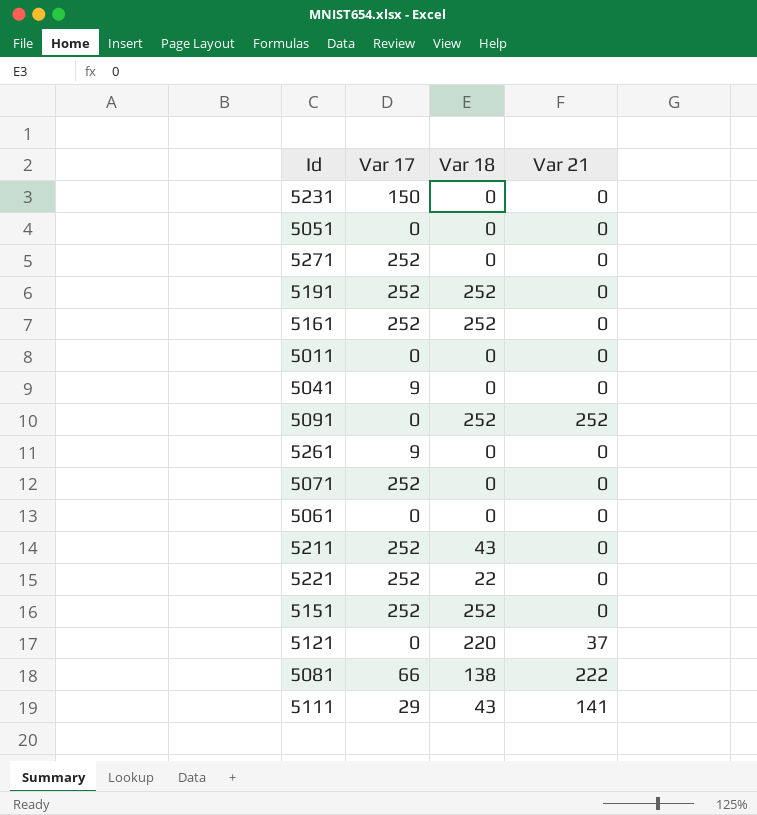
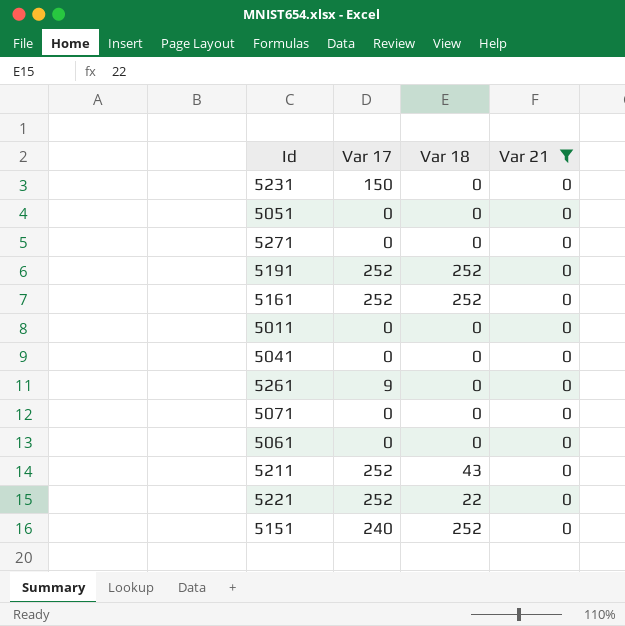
filter: none -> Var 21 = 0
5271 | Var 17: 252 -> 0
5041 | Var 17: 9 -> 0
5071 | Var 17: 252 -> 0
5151 | Var 17: 252 -> 240

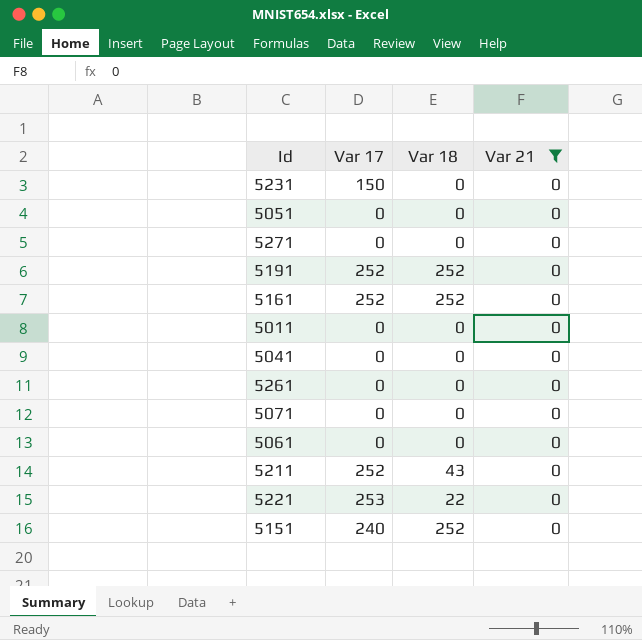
5261 | Var 17: 9 -> 0
5221 | Var 17: 252 -> 253

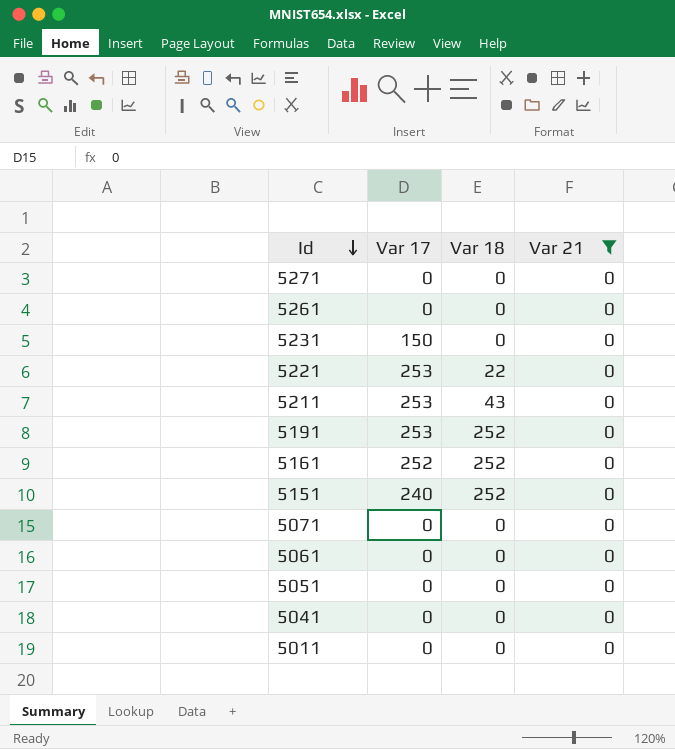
row order: none -> Id descending
5211 | Var 17: 252 -> 253
5191 | Var 17: 252 -> 253

